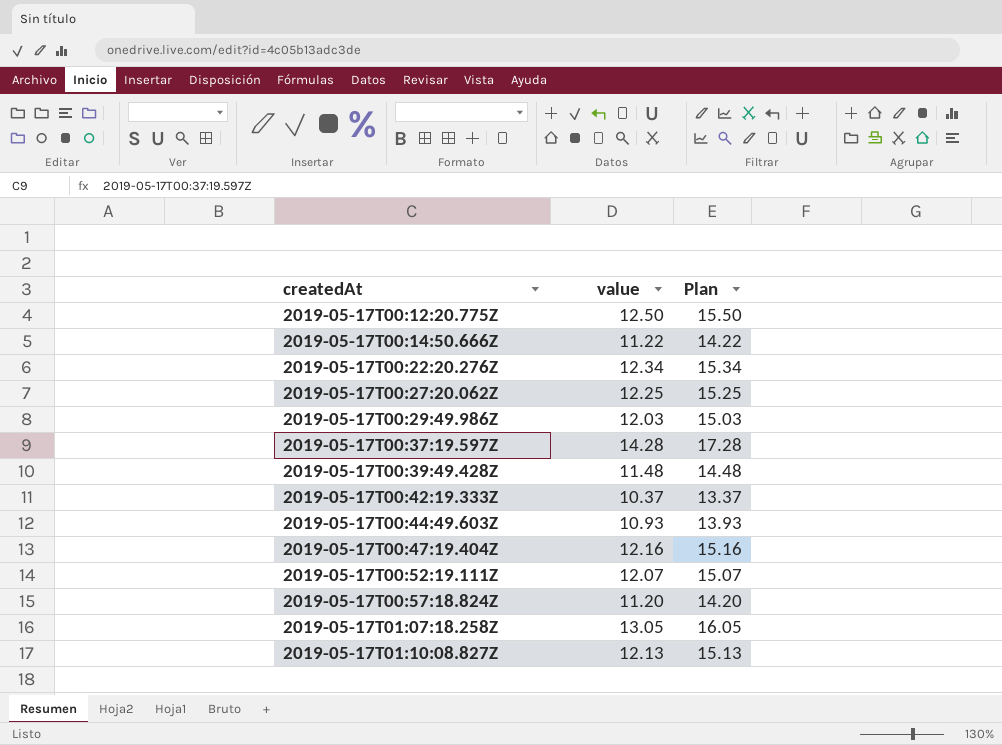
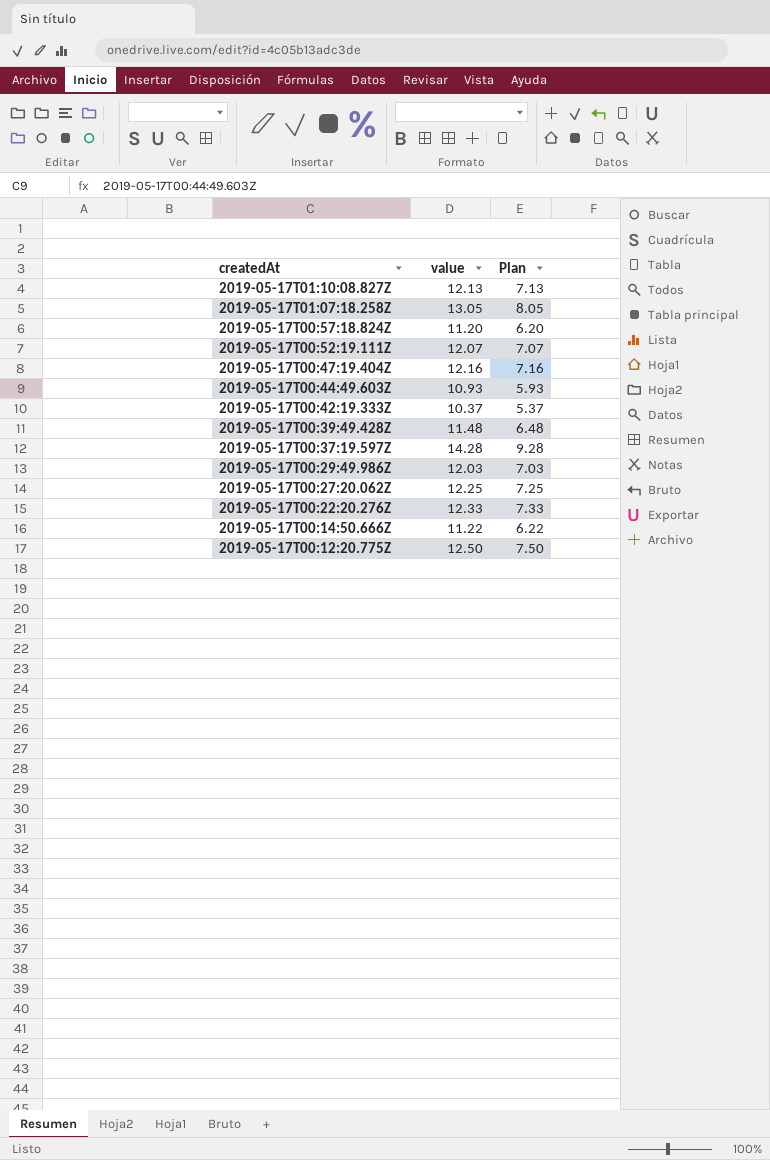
row order: createdAt ascending -> createdAt descending
column Plan | formula: [value] + 3 -> [value] - 5
2019-05-17T00:22:20.276Z | value: 12.34 -> 12.33

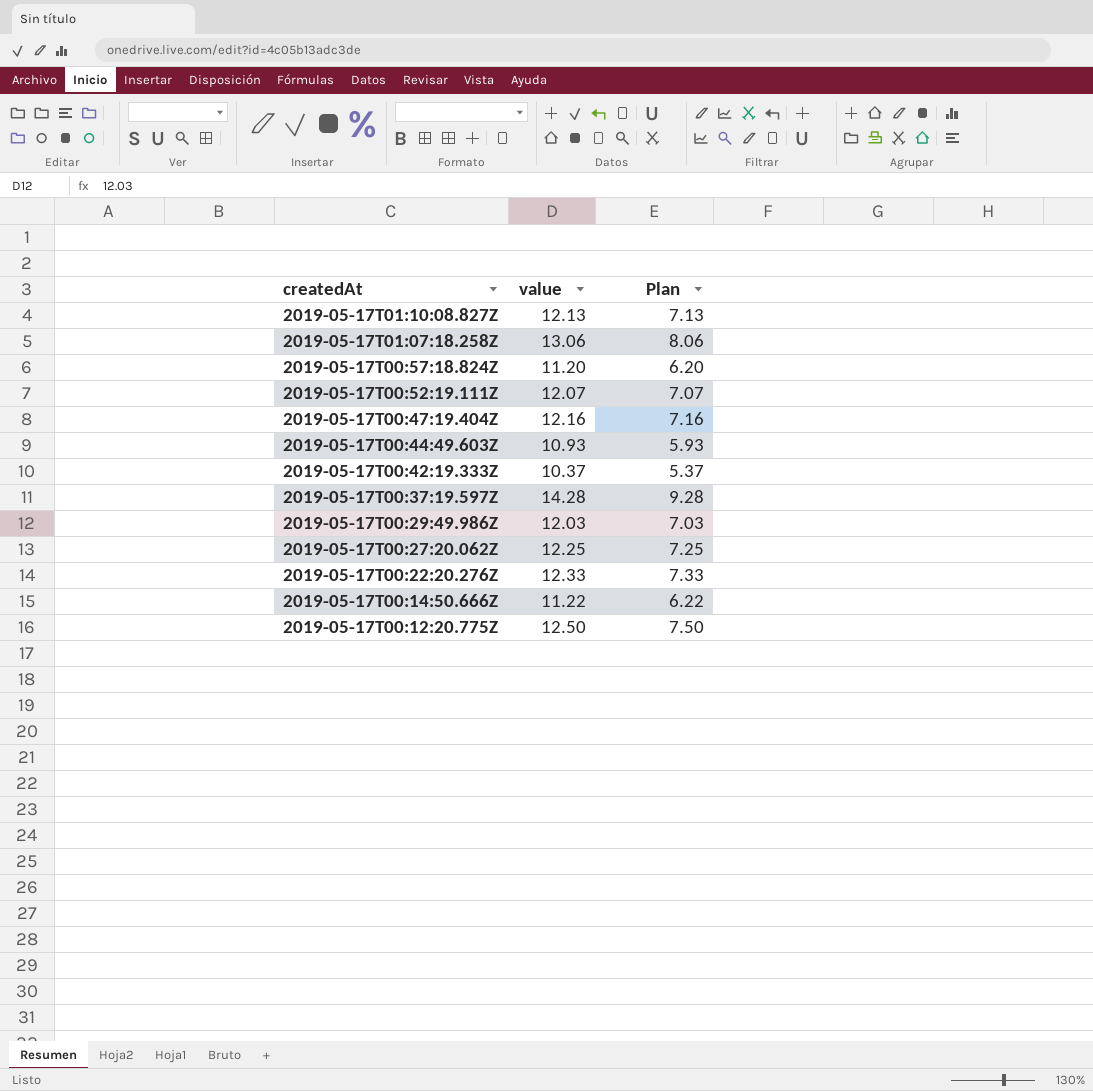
row 2019-05-17T00:39:49.428Z: 11.48 | 6.48 -> none
2019-05-17T01:07:18.258Z | value: 13.05 -> 13.06
2019-05-17T01:07:18.258Z | Plan: 8.05 -> 8.06

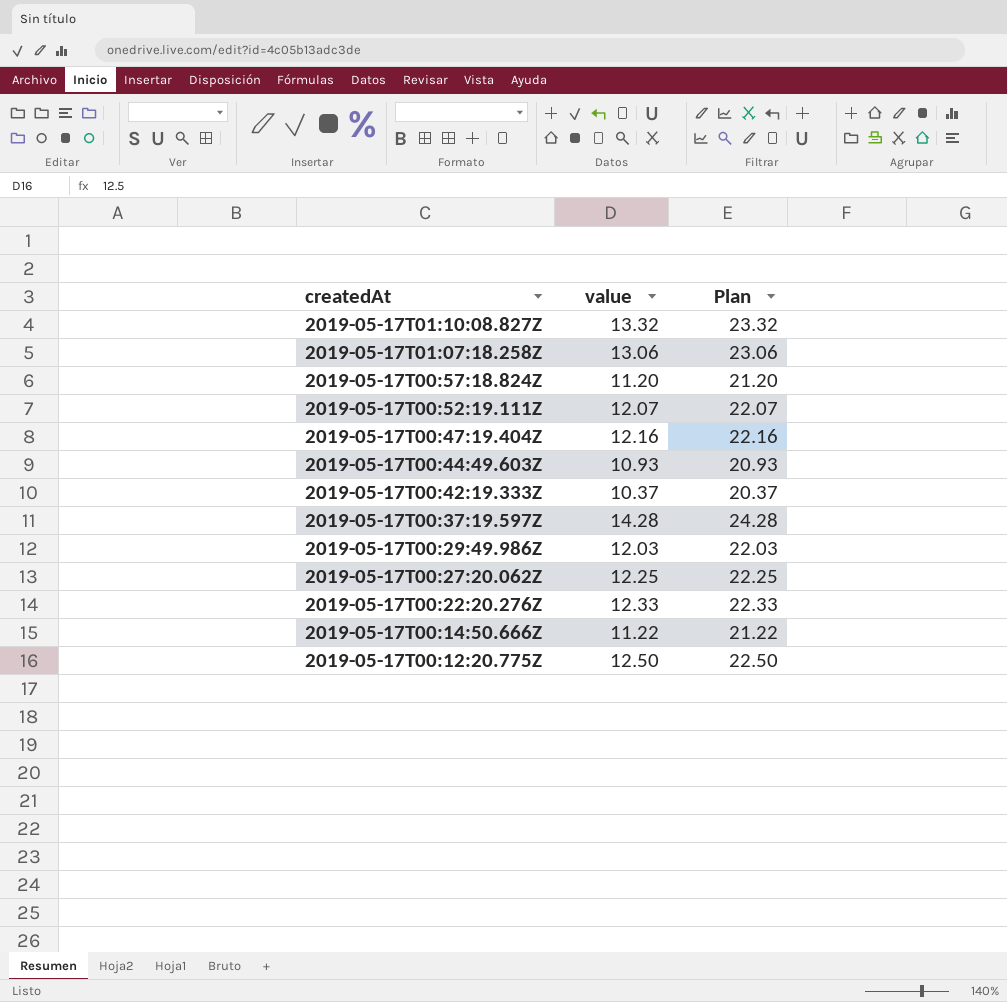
column Plan | formula: [value] - 5 -> [value] + 10
2019-05-17T01:10:08.827Z | value: 12.13 -> 13.32

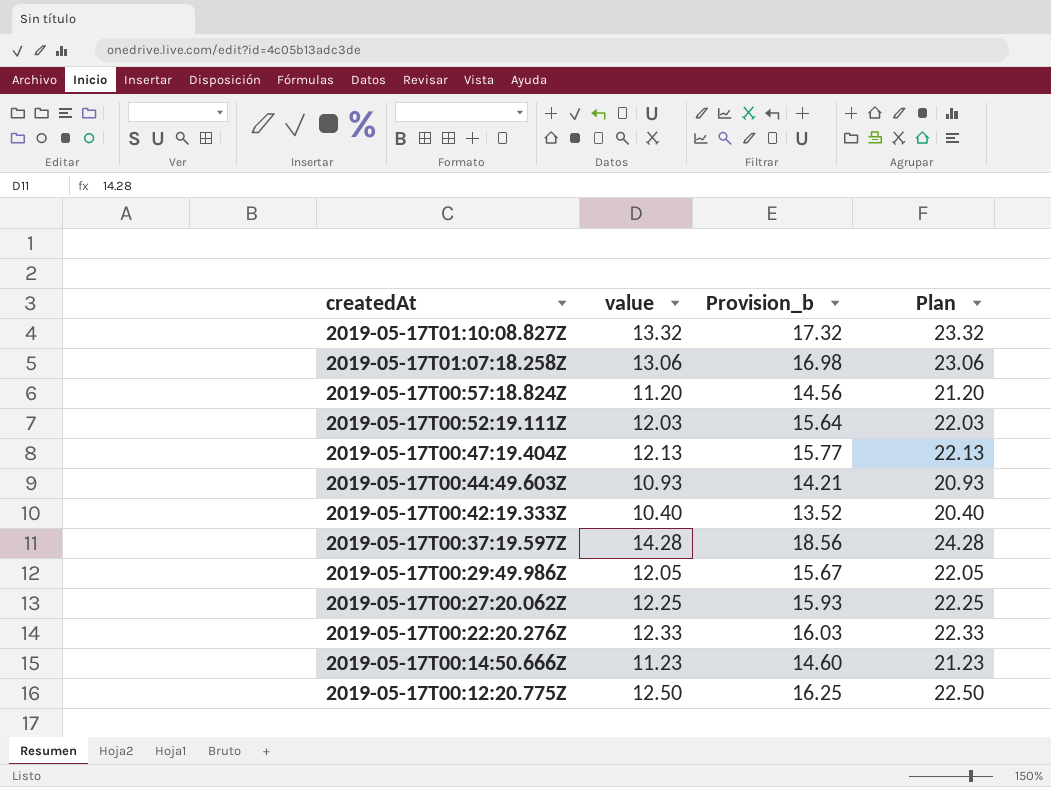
column Provision_b | formula: none -> [value] * 1.3
2019-05-17T00:52:19.111Z | value: 12.07 -> 12.03
2019-05-17T00:52:19.111Z | Plan: 22.07 -> 22.03
2019-05-17T00:47:19.404Z | value: 12.16 -> 12.13
2019-05-17T00:47:19.404Z | Plan: 22.16 -> 22.13
2019-05-17T00:42:19.333Z | value: 10.37 -> 10.40
2019-05-17T00:42:19.333Z | Plan: 20.37 -> 20.40
2019-05-17T00:29:49.986Z | value: 12.03 -> 12.05
2019-05-17T00:29:49.986Z | Plan: 22.03 -> 22.05
2019-05-17T00:14:50.666Z | value: 11.22 -> 11.23
2019-05-17T00:14:50.666Z | Plan: 21.22 -> 21.23

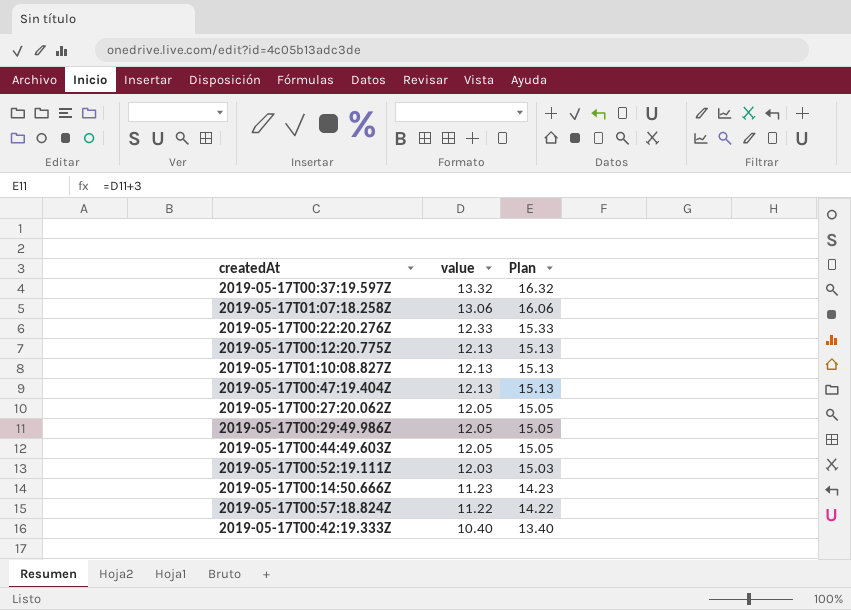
row order: createdAt descending -> value descending
column Provision_b | formula: [value] * 1.3 -> none
column Plan | formula: [value] + 10 -> [value] + 3
2019-05-17T00:37:19.597Z | value: 14.28 -> 13.32
2019-05-17T00:12:20.775Z | value: 12.50 -> 12.13
2019-05-17T01:10:08.827Z | value: 13.32 -> 12.13
2019-05-17T00:27:20.062Z | value: 12.25 -> 12.05
2019-05-17T00:44:49.603Z | value: 10.93 -> 12.05
2019-05-17T00:57:18.824Z | value: 11.20 -> 11.22

